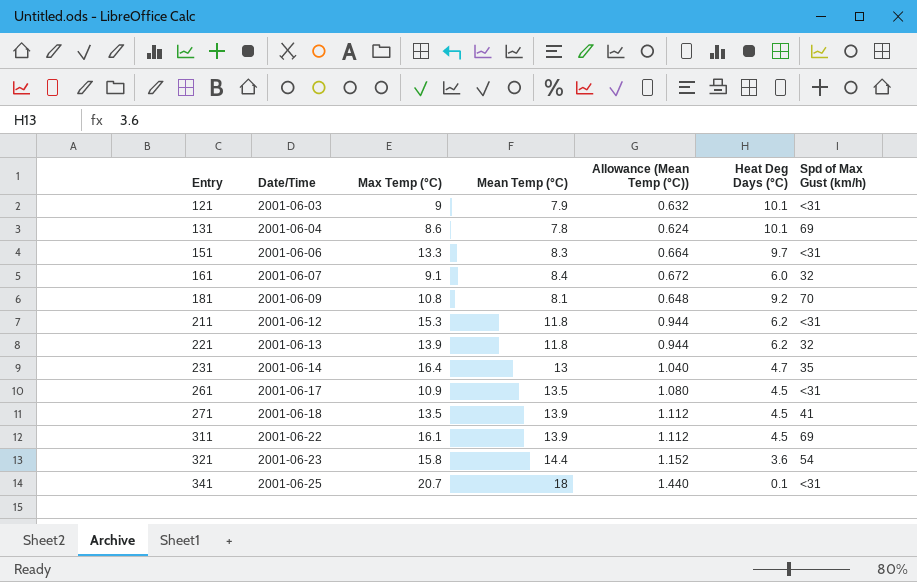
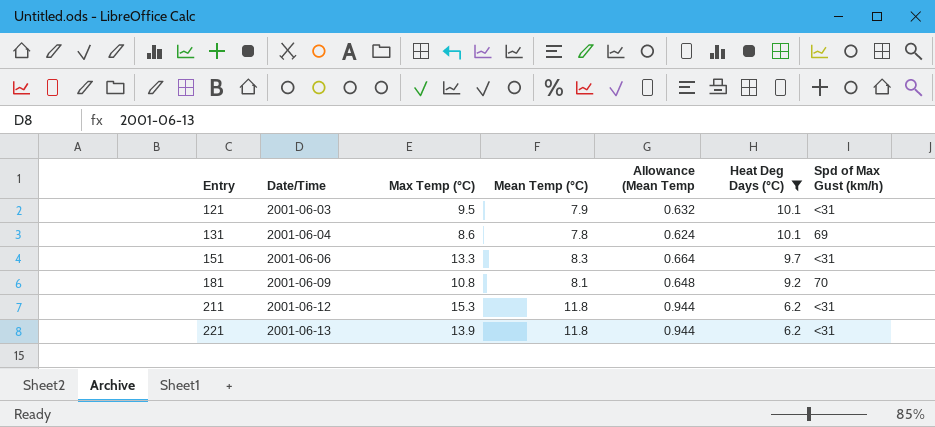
filter: none -> Heat Deg Days (°C) >= 6.2
column name: Allowance (Mean Temp (°C)) -> Allowance (Mean Temp
121 | Max Temp (°C): 9 -> 9.5
221 | Spd of Max Gust (km/h): 32 -> <31

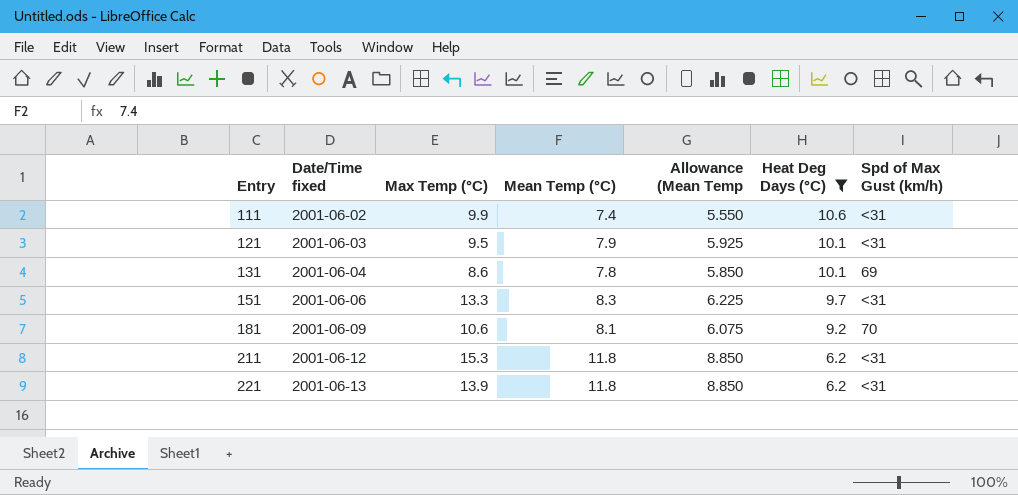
column name: Date/Time -> Date/Time fixed
column Allowance (Mean Temp | formula: [Mean Temp (°C)] * 0.08 -> [Mean Temp (°C)] * 0.75
row 111: none -> 2001-06-02 | 9.9 | 7.4 | 5.550 | 10.6 | <31
181 | Max Temp (°C): 10.8 -> 10.6

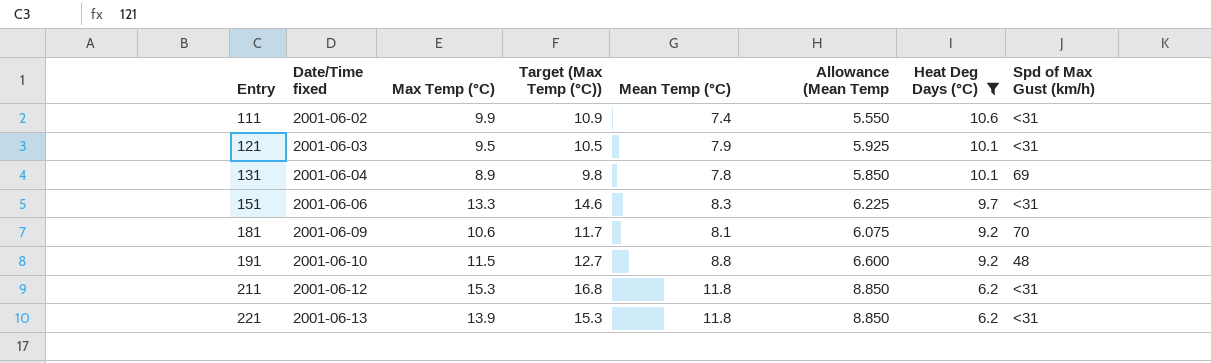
column Target (Max Temp (°C)) | formula: none -> [Max Temp (°C)] * 1.1
131 | Max Temp (°C): 8.6 -> 8.9
row 191: none -> 2001-06-10 | 11.5 | 12.7 | 8.8 | 6.600 | 9.2 | 48

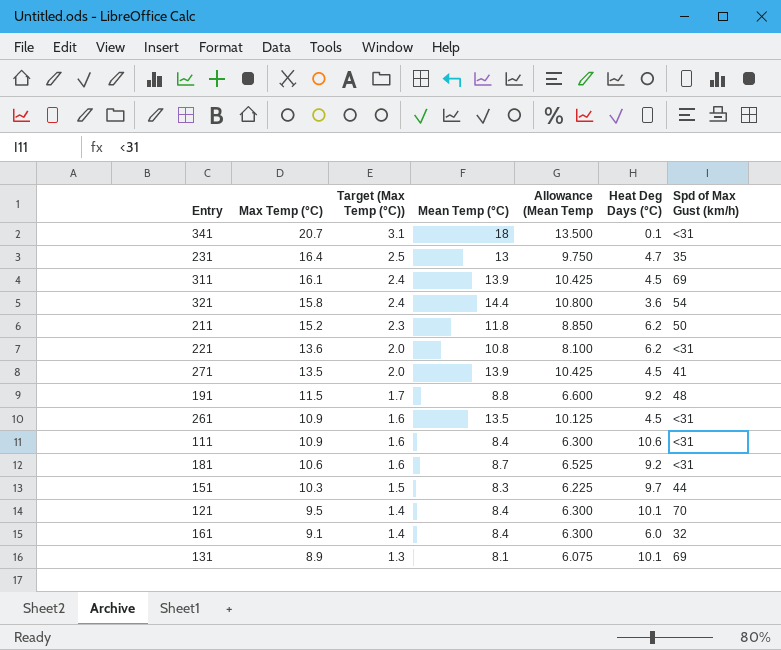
filter: Heat Deg Days (°C) >= 6.2 -> none
row order: Entry ascending -> Max Temp (°C) descending
column Date/Time fixed | position: 2 -> none
column Target (Max Temp (°C)) | formula: [Max Temp (°C)] * 1.1 -> [Max Temp (°C)] * 0.15
211 | Max Temp (°C): 15.3 -> 15.2
211 | Spd of Max Gust (km/h): <31 -> 50
221 | Max Temp (°C): 13.9 -> 13.6
221 | Mean Temp (°C): 11.8 -> 10.8
221 | Allowance (Mean Temp: 8.850 -> 8.100
111 | Max Temp (°C): 9.9 -> 10.9
111 | Mean Temp (°C): 7.4 -> 8.4
111 | Allowance (Mean Temp: 5.550 -> 6.300
181 | Mean Temp (°C): 8.1 -> 8.7
181 | Allowance (Mean Temp: 6.075 -> 6.525
181 | Spd of Max Gust (km/h): 70 -> <31
151 | Max Temp (°C): 13.3 -> 10.3
151 | Spd of Max Gust (km/h): <31 -> 44
121 | Mean Temp (°C): 7.9 -> 8.4
121 | Allowance (Mean Temp: 5.925 -> 6.300
121 | Spd of Max Gust (km/h): <31 -> 70
131 | Mean Temp (°C): 7.8 -> 8.1
131 | Allowance (Mean Temp: 5.850 -> 6.075

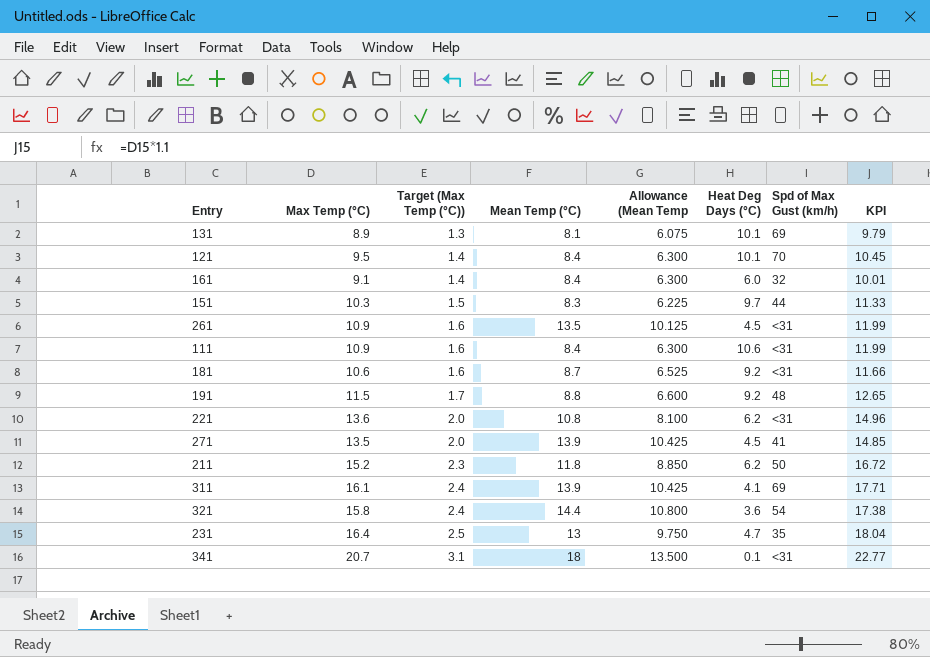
row order: Max Temp (°C) descending -> Target (Max Temp (°C)) ascending
column KPI | formula: none -> [Max Temp (°C)] * 1.1
311 | Heat Deg Days (°C): 4.5 -> 4.1

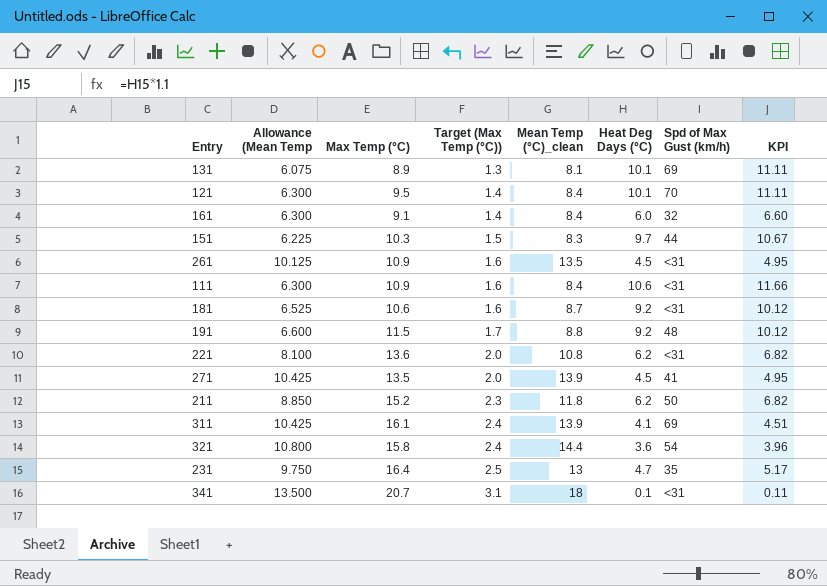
column Allowance (Mean Temp | position: 5 -> 2
column name: Mean Temp (°C) -> Mean Temp (°C)_clean
column KPI | formula: [Max Temp (°C)] * 1.1 -> [Heat Deg Days (°C)] * 1.1

